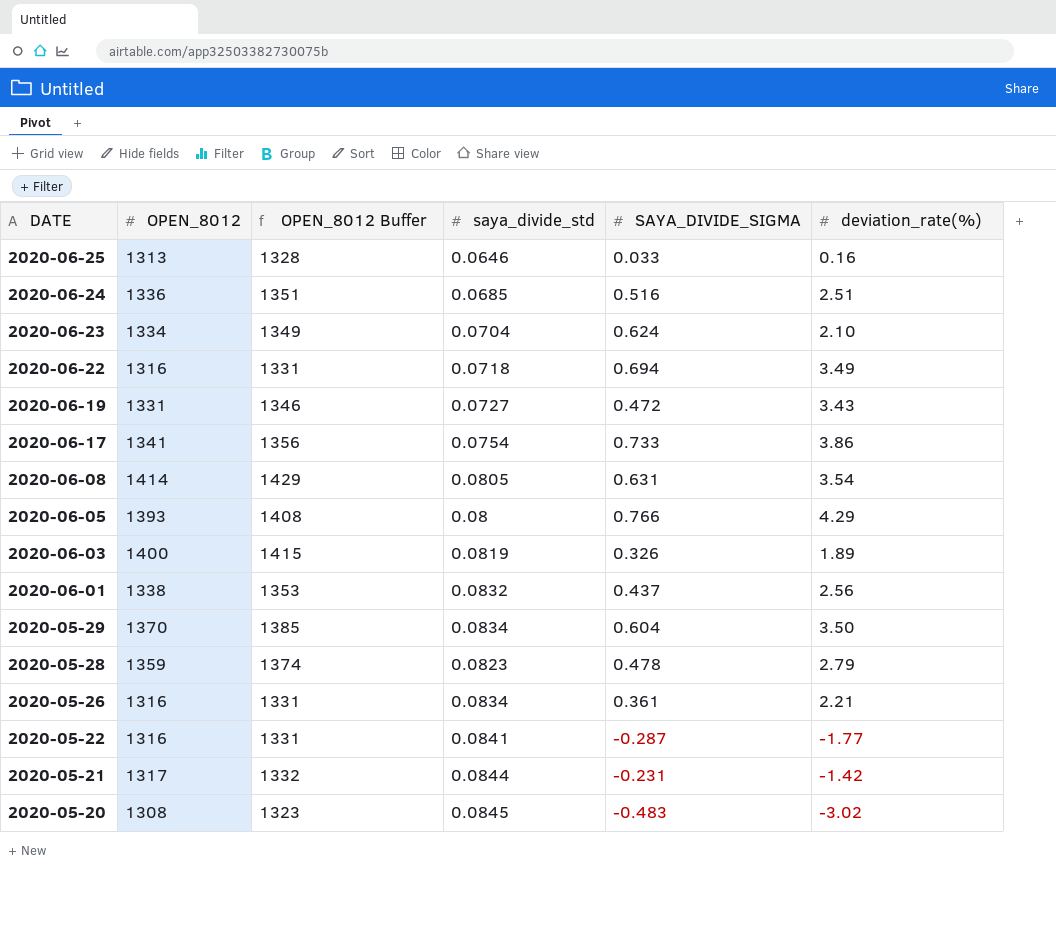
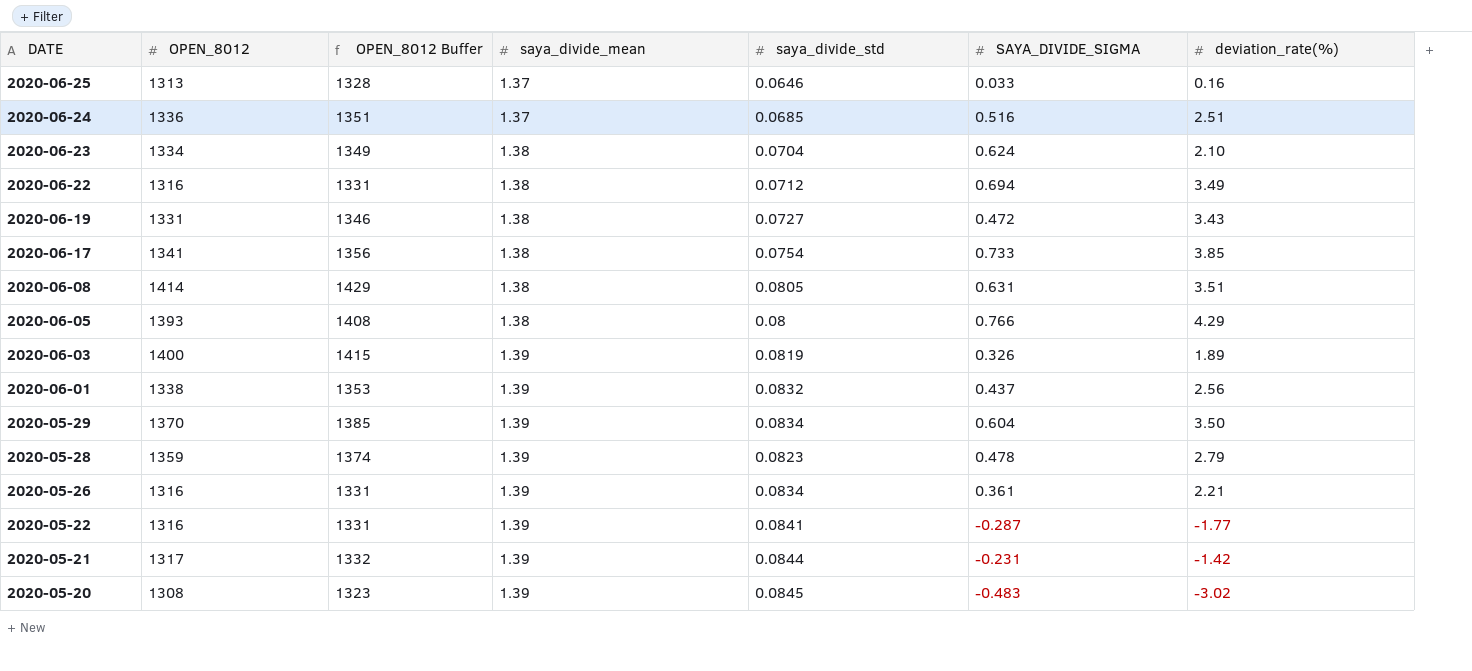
column saya_divide_mean | position: none -> 4
2020-06-22 | saya_divide_std: 0.0718 -> 0.0712
2020-06-17 | deviation_rate(%): 3.86 -> 3.85
2020-06-08 | deviation_rate(%): 3.54 -> 3.51

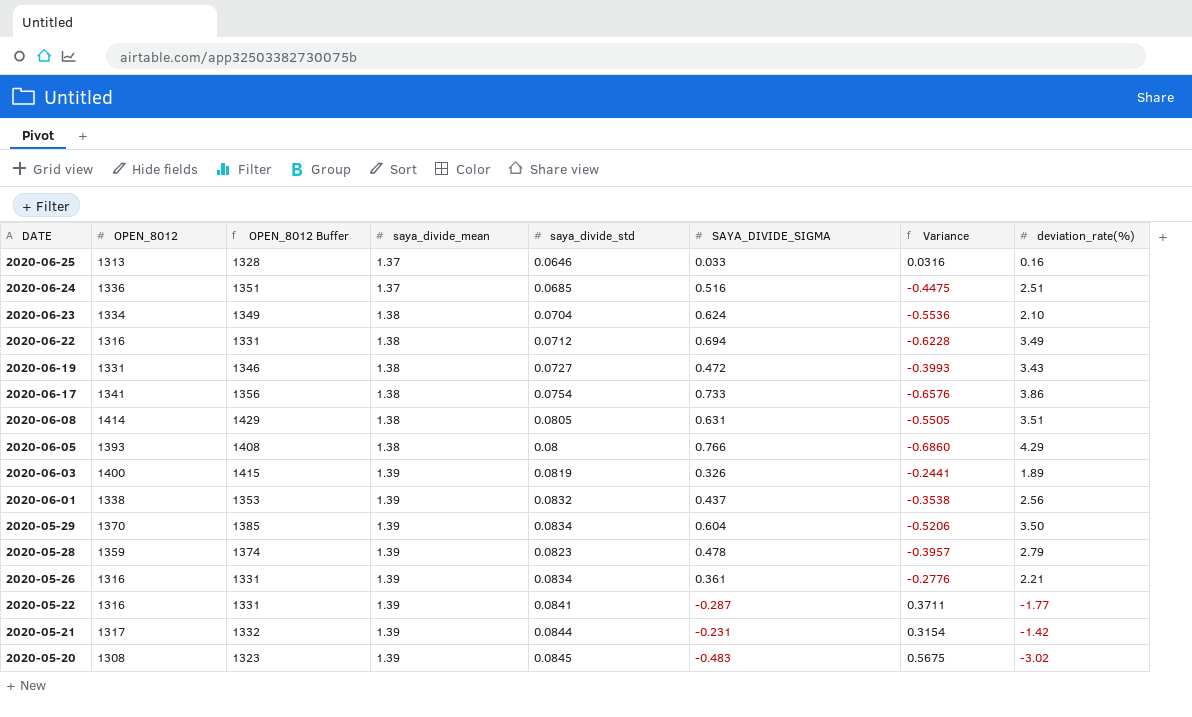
column Variance | formula: none -> [saya_divide_std] - [SAYA_DIVIDE_SIGMA]
2020-06-17 | deviation_rate(%): 3.85 -> 3.86

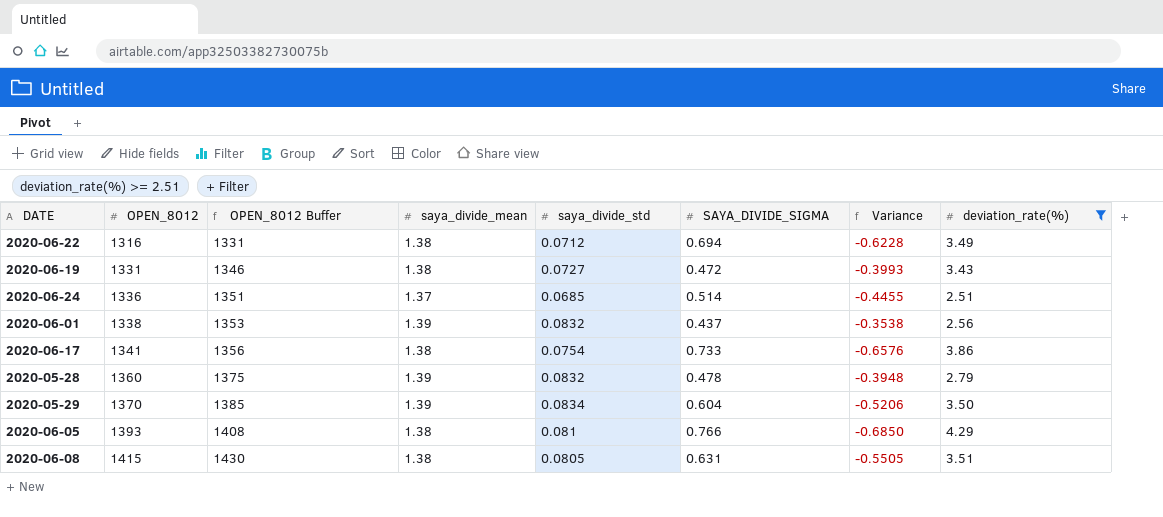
filter: none -> deviation_rate(%) >= 2.51
row order: DATE descending -> OPEN_8012 ascending
2020-06-24 | SAYA_DIVIDE_SIGMA: 0.516 -> 0.514
2020-06-24 | Variance: -0.4475 -> -0.4455
2020-05-28 | OPEN_8012: 1359 -> 1360
2020-05-28 | OPEN_8012 Buffer: 1374 -> 1375
2020-05-28 | saya_divide_std: 0.0823 -> 0.0832
2020-05-28 | Variance: -0.3957 -> -0.3948
2020-06-05 | saya_divide_std: 0.08 -> 0.081
2020-06-05 | Variance: -0.6860 -> -0.6850
2020-06-08 | OPEN_8012: 1414 -> 1415
2020-06-08 | OPEN_8012 Buffer: 1429 -> 1430

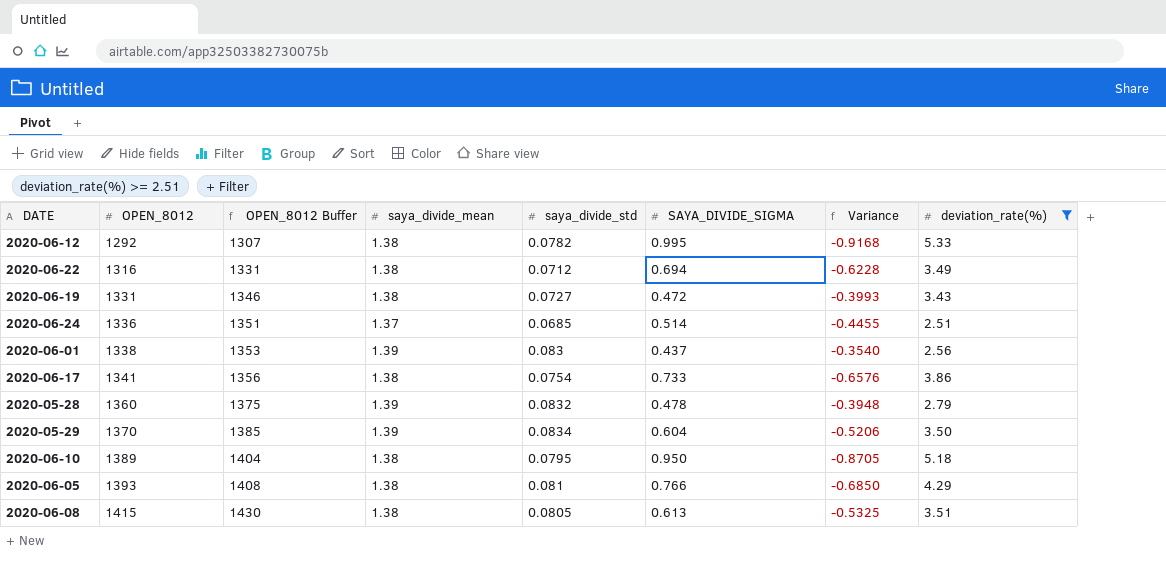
row 2020-06-12: none -> 1292 | 1307 | 1.38 | 0.0782 | 0.995 | -0.9168 | 5.33
2020-06-01 | saya_divide_std: 0.0832 -> 0.083
2020-06-01 | Variance: -0.3538 -> -0.3540
row 2020-06-10: none -> 1389 | 1404 | 1.38 | 0.0795 | 0.950 | -0.8705 | 5.18
2020-06-08 | SAYA_DIVIDE_SIGMA: 0.631 -> 0.613
2020-06-08 | Variance: -0.5505 -> -0.5325

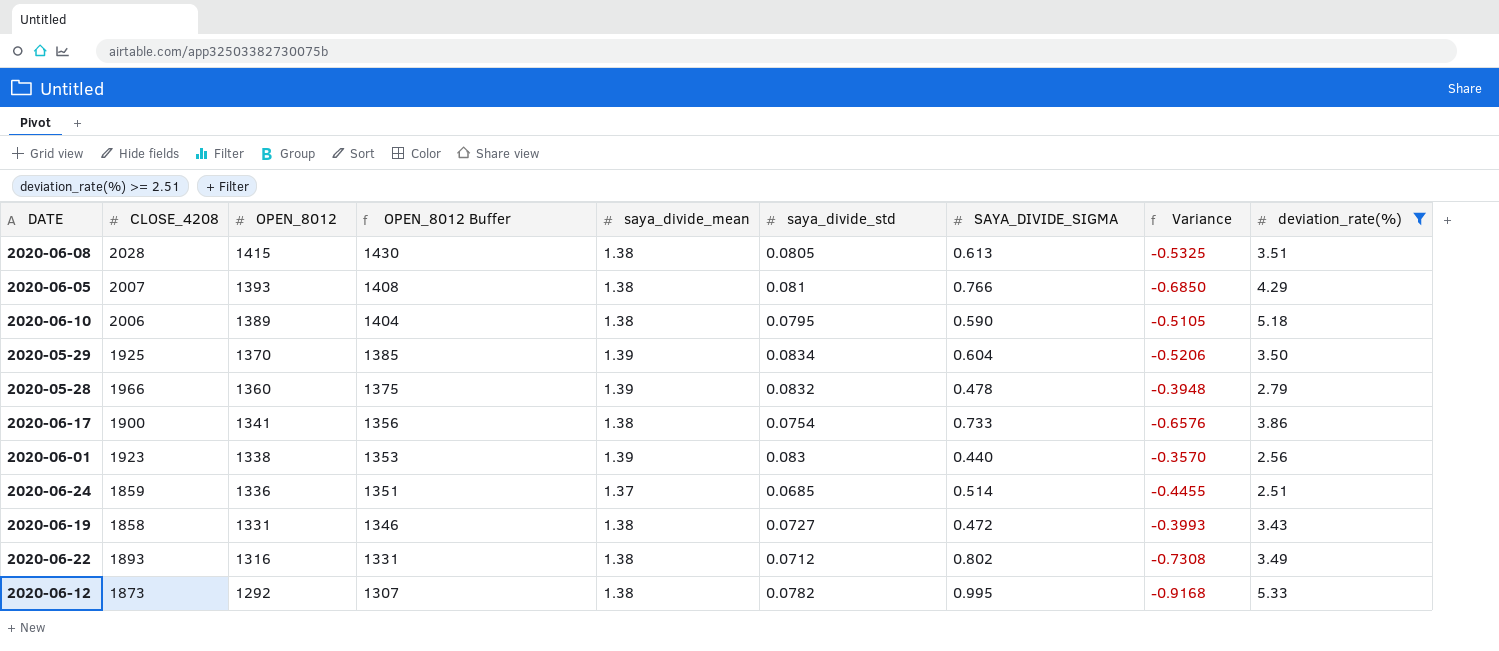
row order: OPEN_8012 ascending -> OPEN_8012 descending
column CLOSE_4208 | position: none -> 2
2020-06-10 | SAYA_DIVIDE_SIGMA: 0.950 -> 0.590
2020-06-10 | Variance: -0.8705 -> -0.5105
2020-06-01 | SAYA_DIVIDE_SIGMA: 0.437 -> 0.440
2020-06-01 | Variance: -0.3540 -> -0.3570
2020-06-22 | SAYA_DIVIDE_SIGMA: 0.694 -> 0.802
2020-06-22 | Variance: -0.6228 -> -0.7308

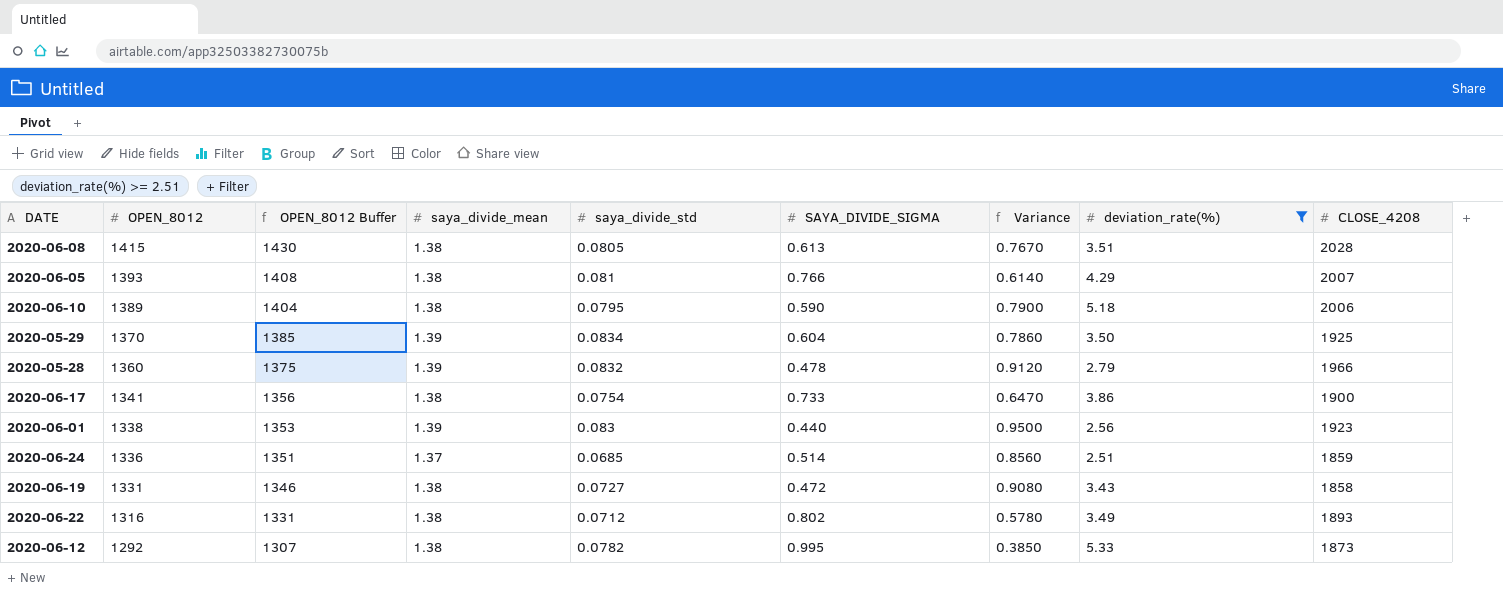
column Variance | formula: [saya_divide_std] - [SAYA_DIVIDE_SIGMA] -> [saya_divide_mean] - [SAYA_DIVIDE_SIGMA]
column CLOSE_4208 | position: 2 -> 9

